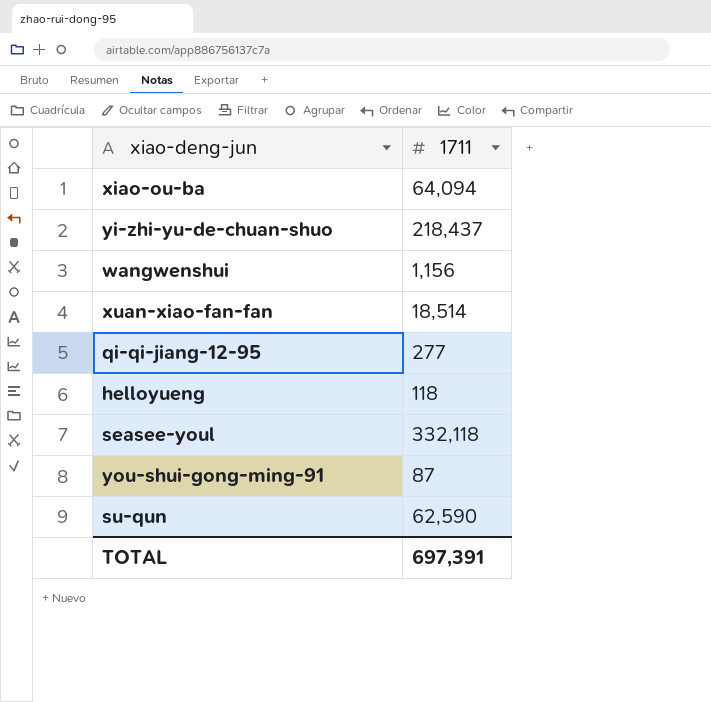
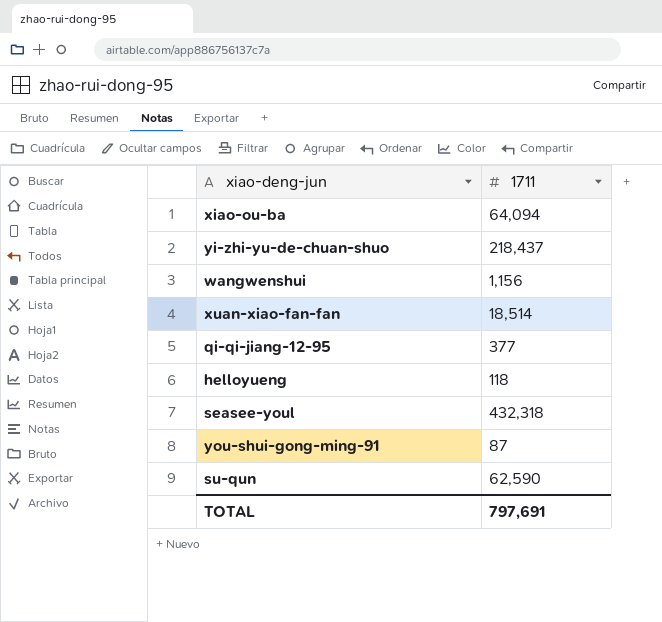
qi-qi-jiang-12-95 | 1711: 277 -> 377
seasee-youl | 1711: 332,118 -> 432,318
TOTAL | 1711: 697,391 -> 797,691

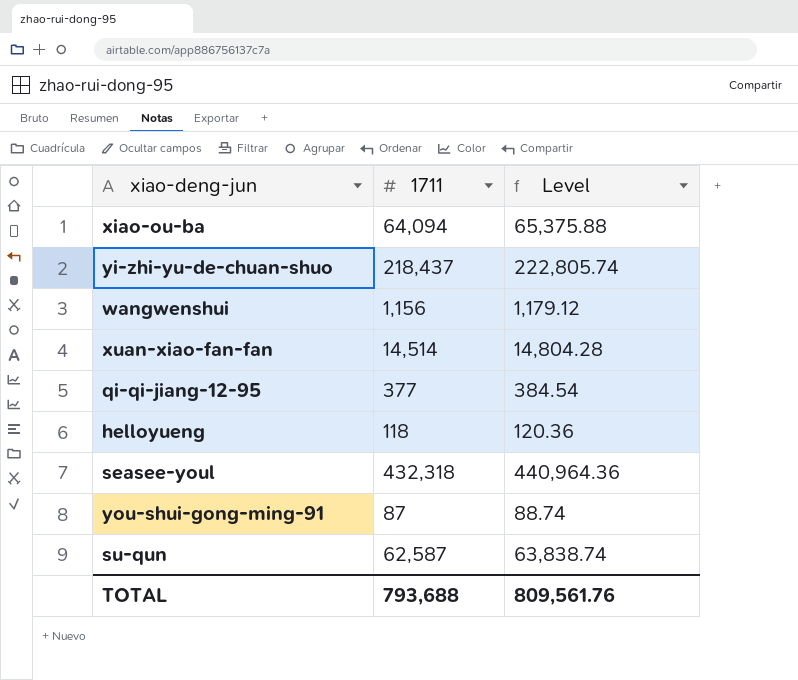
column Level | formula: none -> [1711] * 1.02
xuan-xiao-fan-fan | 1711: 18,514 -> 14,514
su-qun | 1711: 62,590 -> 62,587
TOTAL | 1711: 797,691 -> 793,688

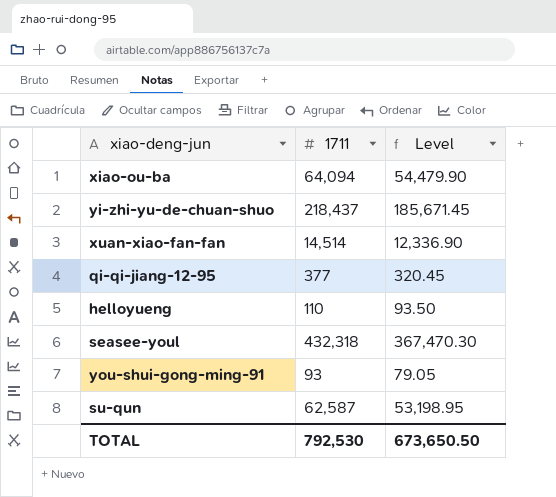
column Level | formula: [1711] * 1.02 -> [1711] * 0.85
row wangwenshui: 1,156 | 1,179.12 -> none
helloyueng | 1711: 118 -> 110
you-shui-gong-ming-91 | 1711: 87 -> 93
TOTAL | 1711: 793,688 -> 792,530
TOTAL | Level: 809,561.76 -> 673,650.50

